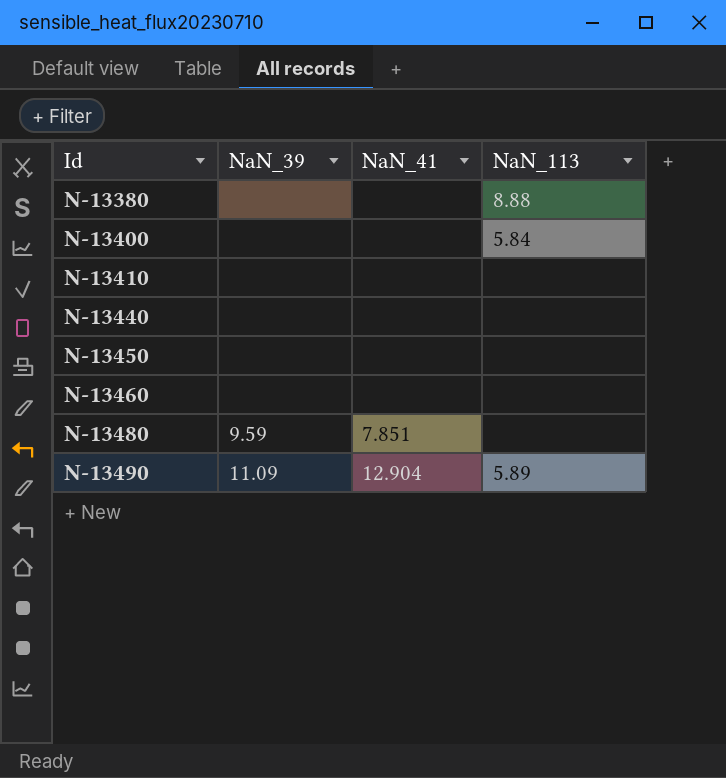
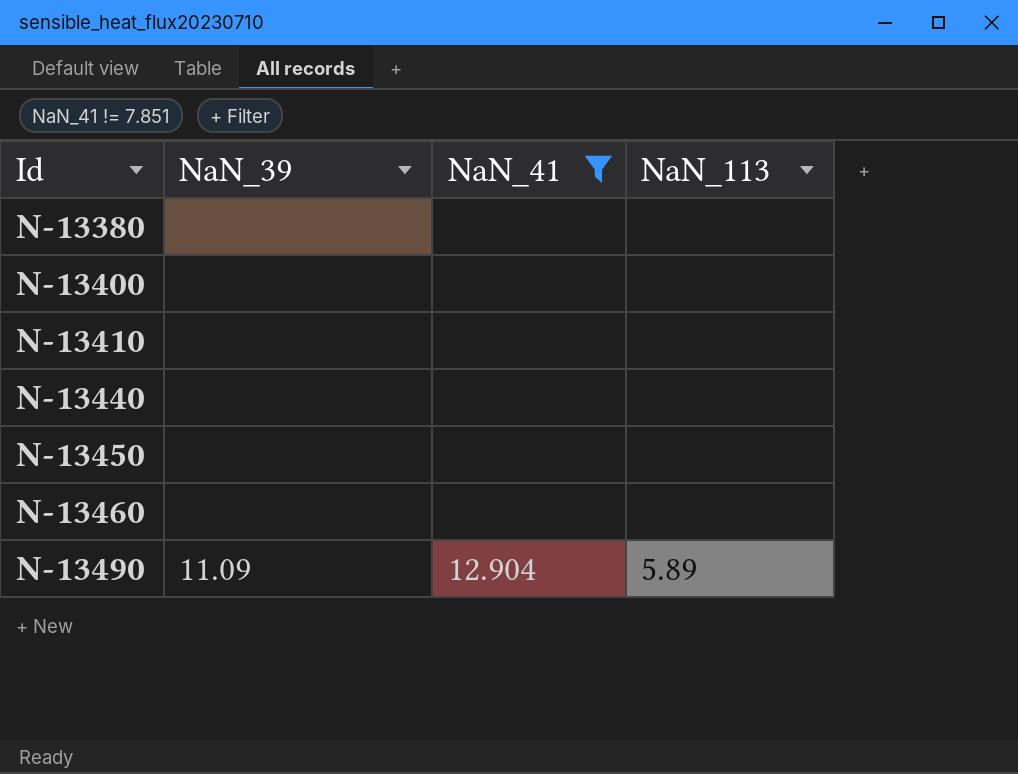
filter: none -> NaN_41 != 7.851
N-13380 | NaN_113: 8.88 -> none
N-13400 | NaN_113: 5.84 -> none

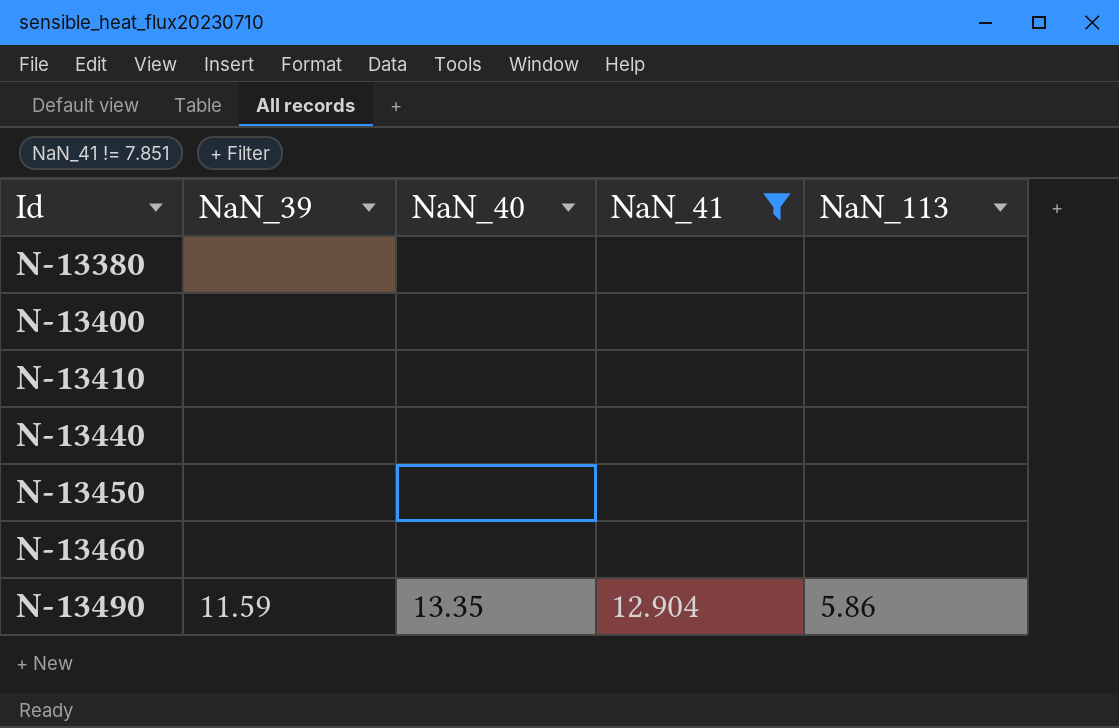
column NaN_40 | position: none -> 3
N-13490 | NaN_39: 11.09 -> 11.59
N-13490 | NaN_113: 5.89 -> 5.86

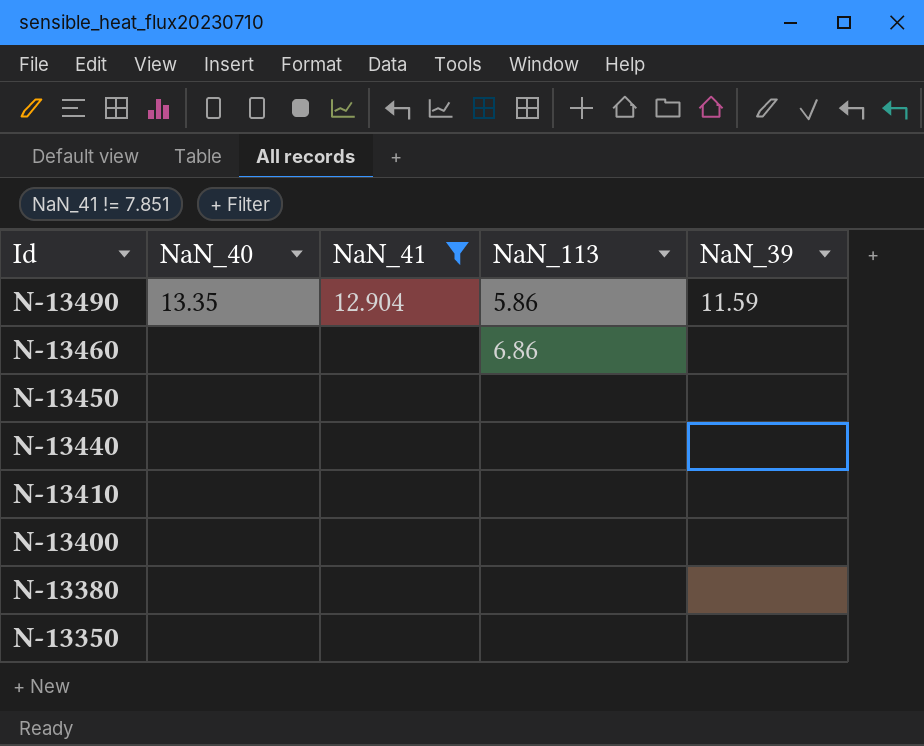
row order: Id ascending -> Id descending
column NaN_39 | position: 2 -> 5
N-13460 | NaN_113: none -> 6.86
row N-13350: none -> none | none | none | none

